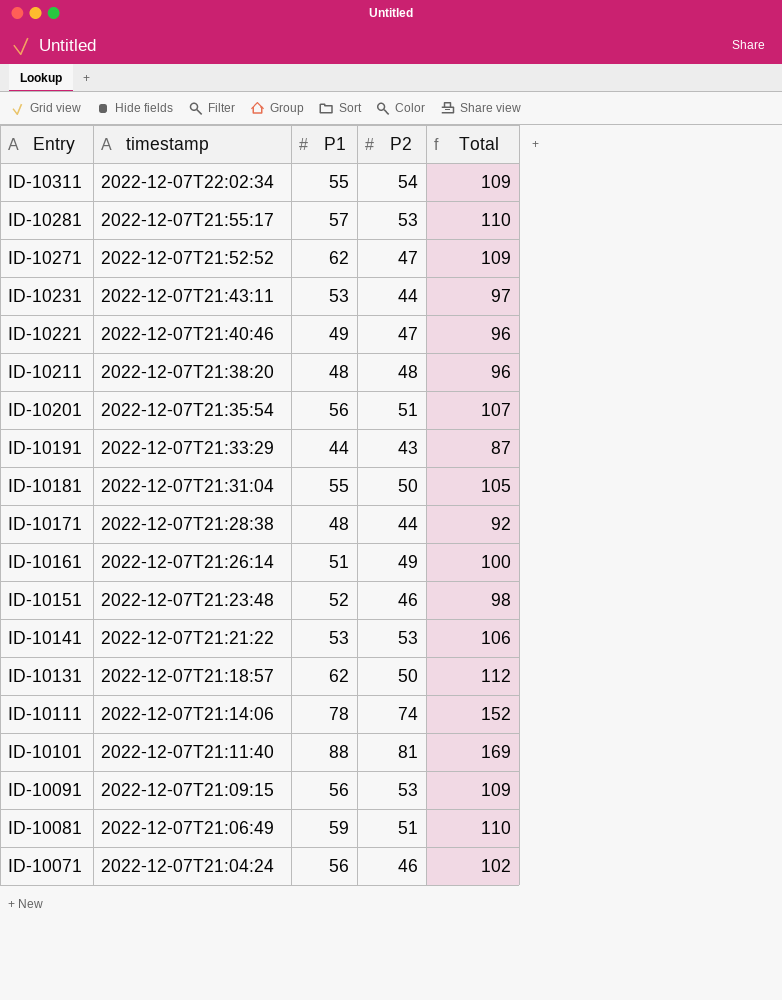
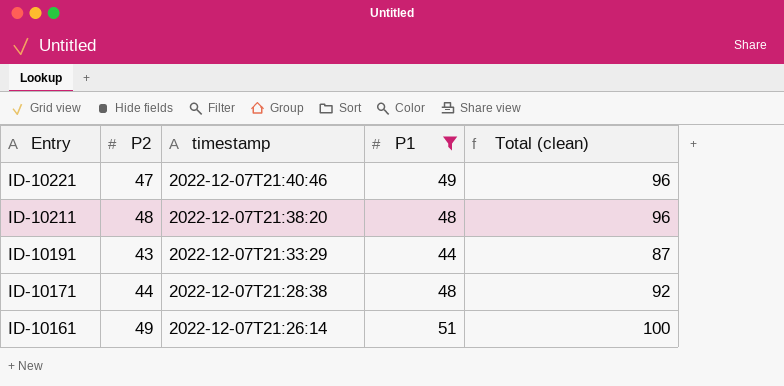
filter: none -> P1 <= 51
column P2 | position: 4 -> 2
column name: Total -> Total (clean)

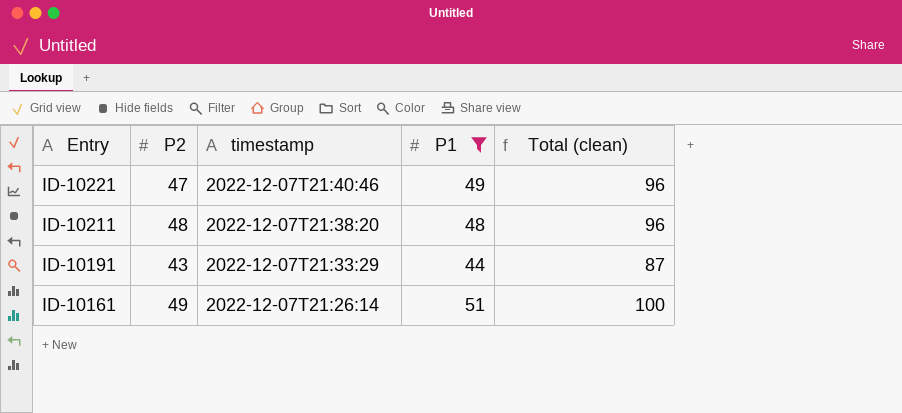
row ID-10171: 44 | 2022-12-07T21:28:38 | 48 | 92 -> none

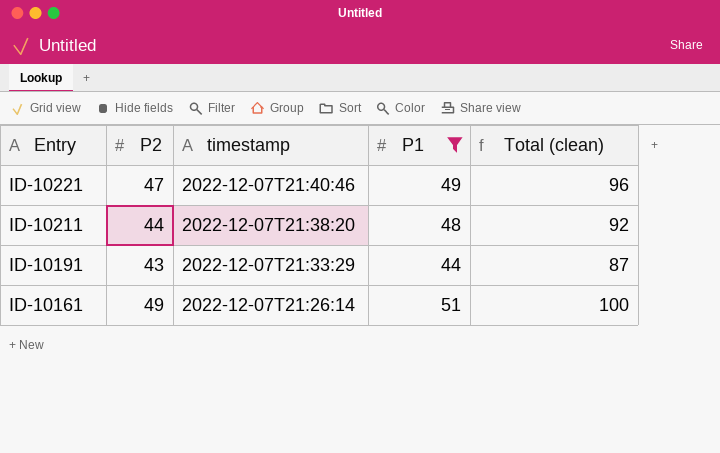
ID-10211 | P2: 48 -> 44
ID-10211 | Total (clean): 96 -> 92

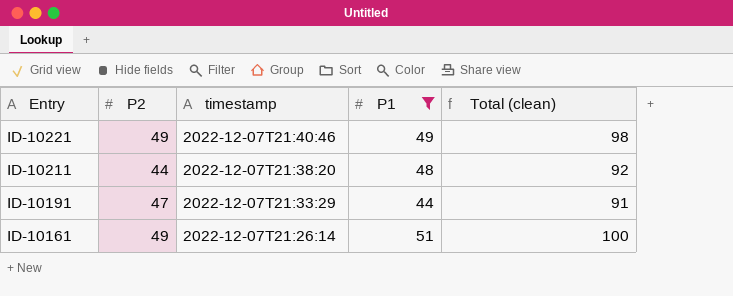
ID-10221 | P2: 47 -> 49
ID-10221 | Total (clean): 96 -> 98
ID-10191 | P2: 43 -> 47
ID-10191 | Total (clean): 87 -> 91

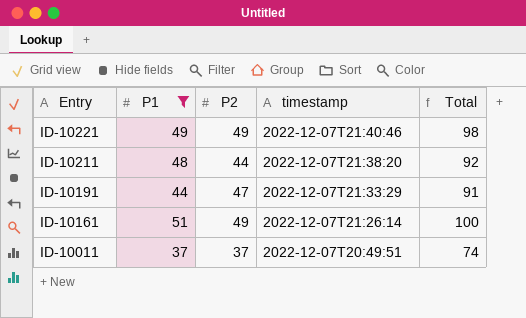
column P1 | position: 4 -> 2
column name: Total (clean) -> Total
row ID-10011: none -> 37 | 37 | 2022-12-07T20:49:51 | 74

